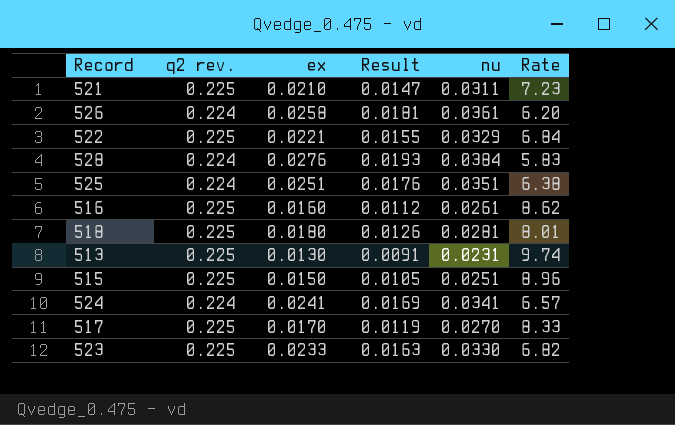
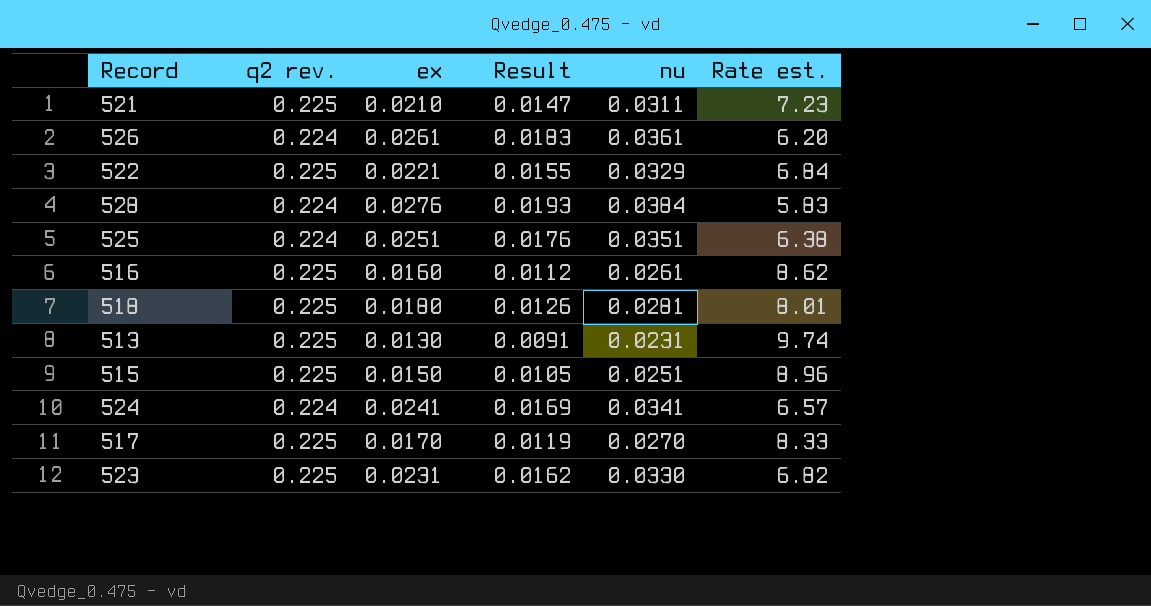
column name: Rate -> Rate est.
526 | ex: 0.0258 -> 0.0261
526 | Result: 0.0181 -> 0.0183
523 | ex: 0.0233 -> 0.0231
523 | Result: 0.0163 -> 0.0162

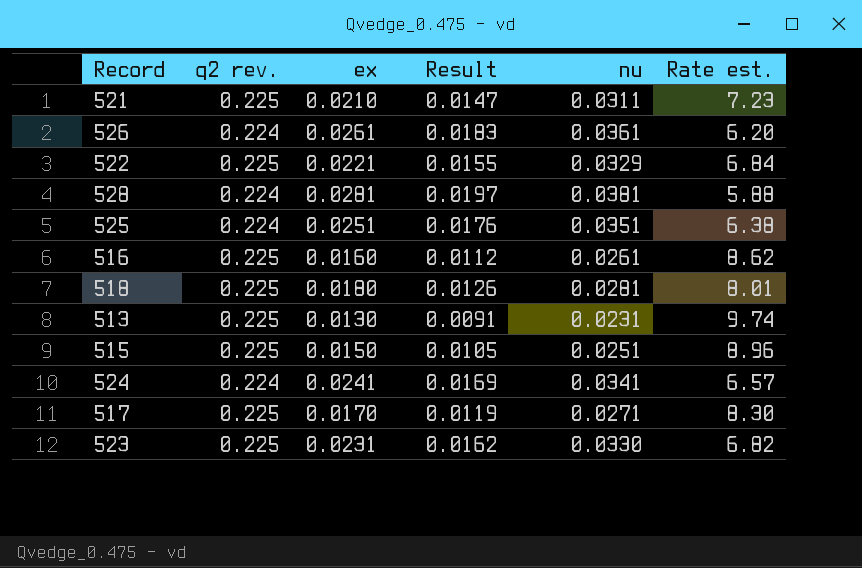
528 | ex: 0.0276 -> 0.0281
528 | Result: 0.0193 -> 0.0197
528 | nu: 0.0384 -> 0.0381
528 | Rate est.: 5.83 -> 5.88
517 | nu: 0.0270 -> 0.0271
517 | Rate est.: 8.33 -> 8.30

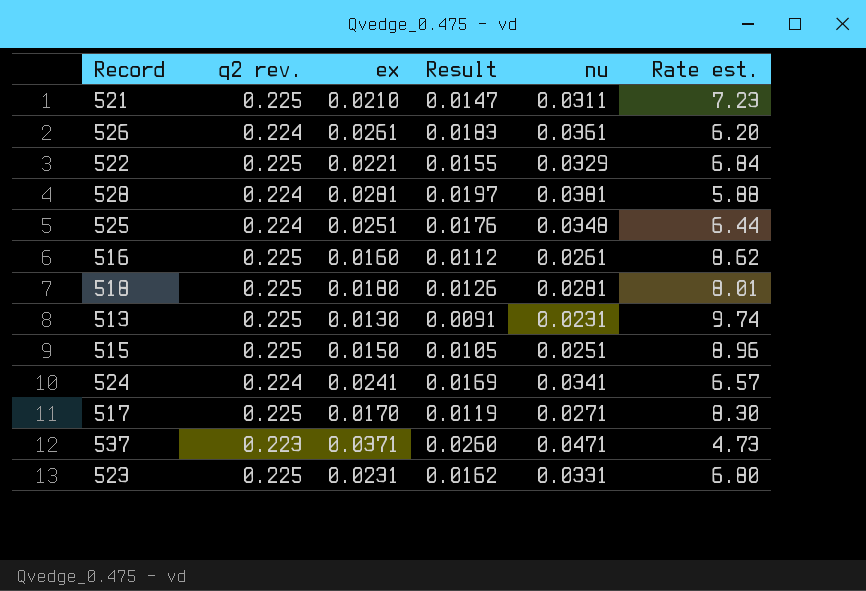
525 | nu: 0.0351 -> 0.0348
525 | Rate est.: 6.38 -> 6.44
row 537: none -> 0.223 | 0.0371 | 0.0260 | 0.0471 | 4.73
523 | nu: 0.0330 -> 0.0331
523 | Rate est.: 6.82 -> 6.80

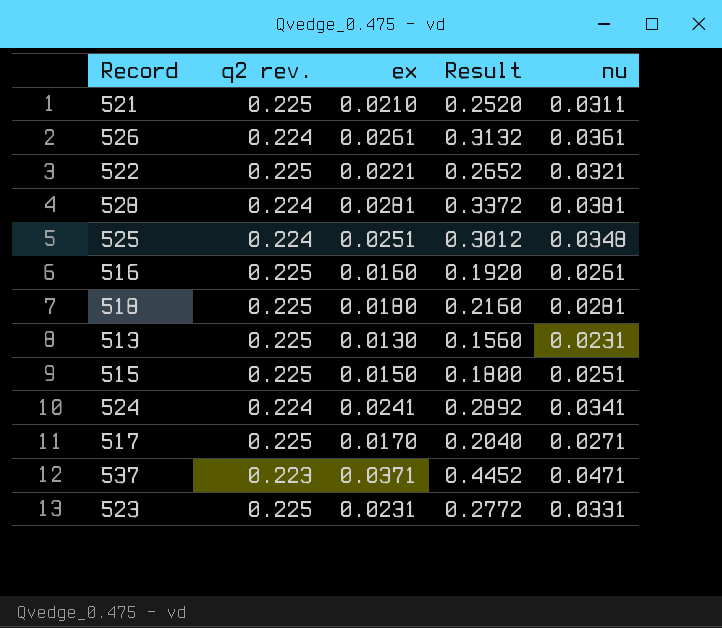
column Rate est. | formula: [q2 rev.] / [nu] -> none
column Result | formula: [ex] * 0.7 -> [ex] * 12
522 | nu: 0.0329 -> 0.0321

